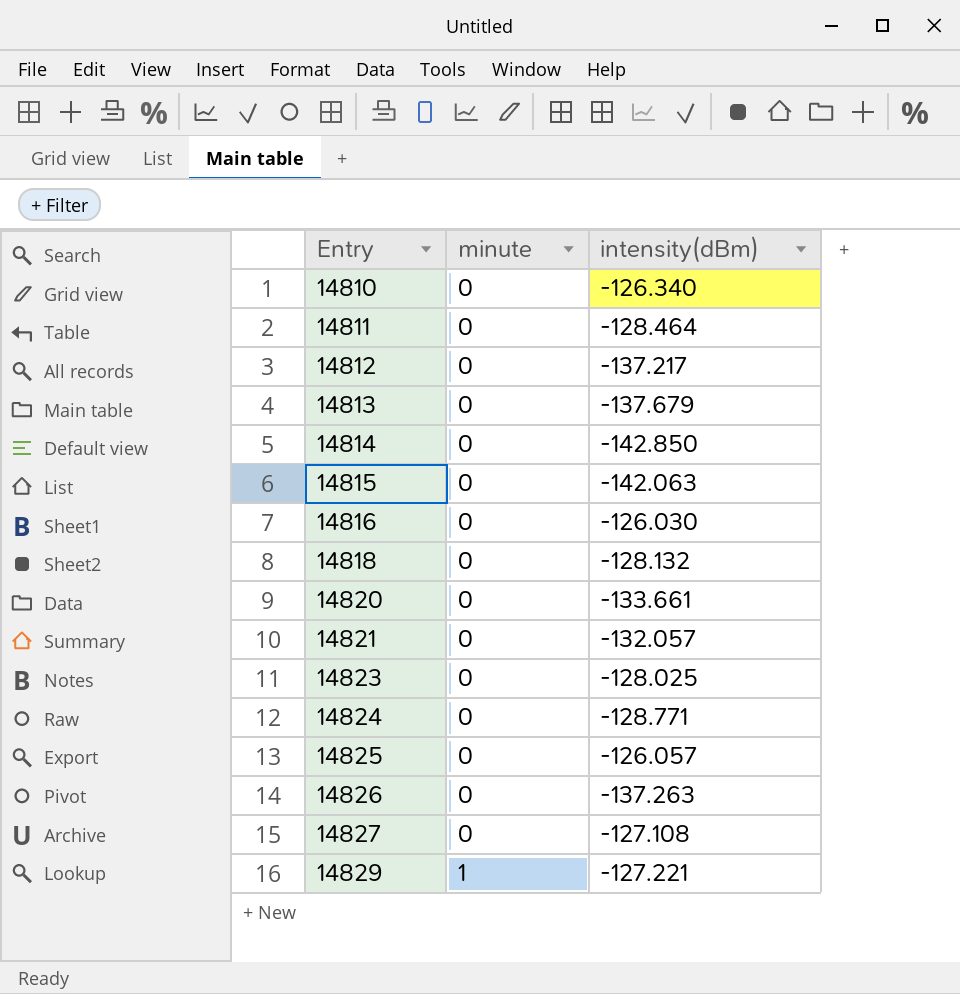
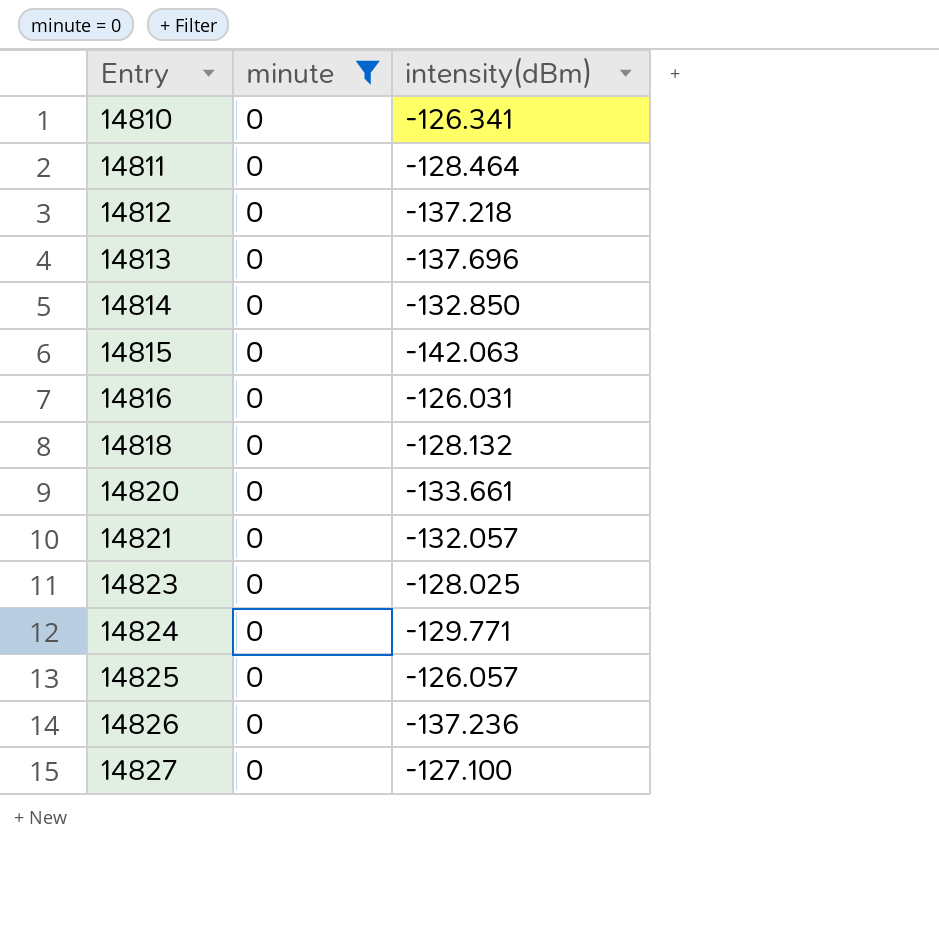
filter: none -> minute = 0
14810 | intensity(dBm): -126.340 -> -126.341
14812 | intensity(dBm): -137.217 -> -137.218
14813 | intensity(dBm): -137.679 -> -137.696
14814 | intensity(dBm): -142.850 -> -132.850
14816 | intensity(dBm): -126.030 -> -126.031
14824 | intensity(dBm): -128.771 -> -129.771
14826 | intensity(dBm): -137.263 -> -137.236
14827 | intensity(dBm): -127.108 -> -127.100

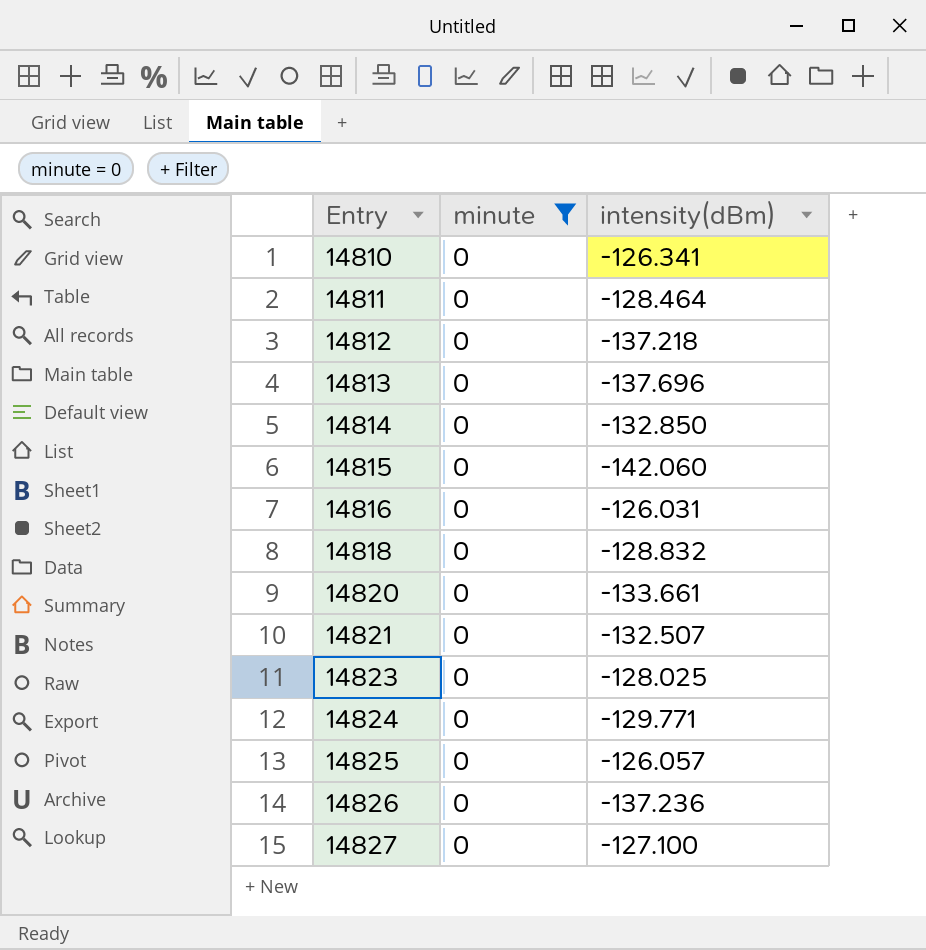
14815 | intensity(dBm): -142.063 -> -142.060
14818 | intensity(dBm): -128.132 -> -128.832
14821 | intensity(dBm): -132.057 -> -132.507

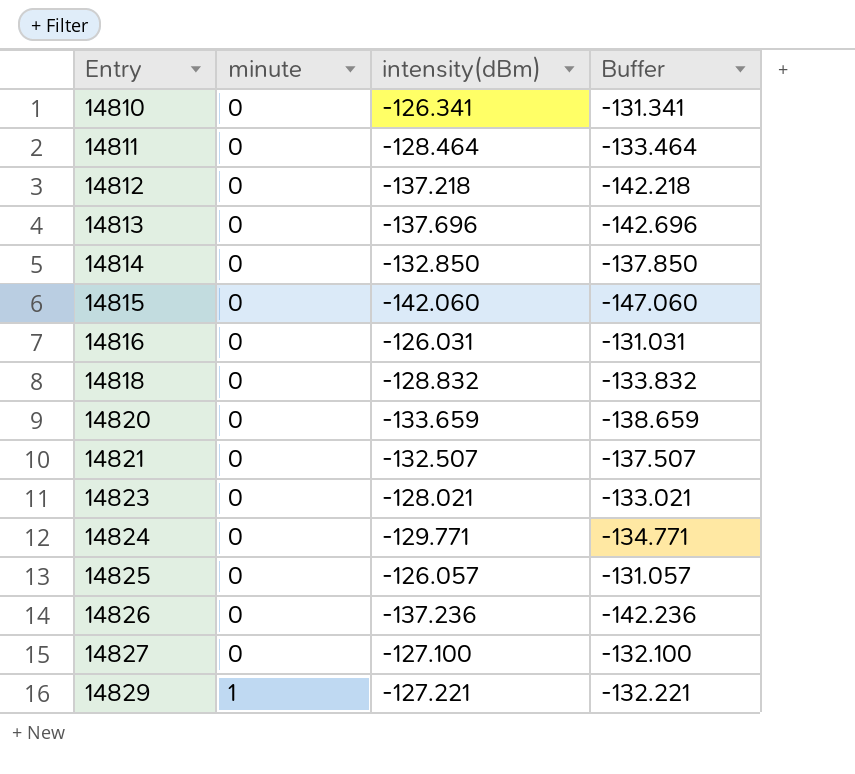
filter: minute = 0 -> none
column Buffer | formula: none -> [intensity(dBm)] - 5
14820 | intensity(dBm): -133.661 -> -133.659
14823 | intensity(dBm): -128.025 -> -128.021

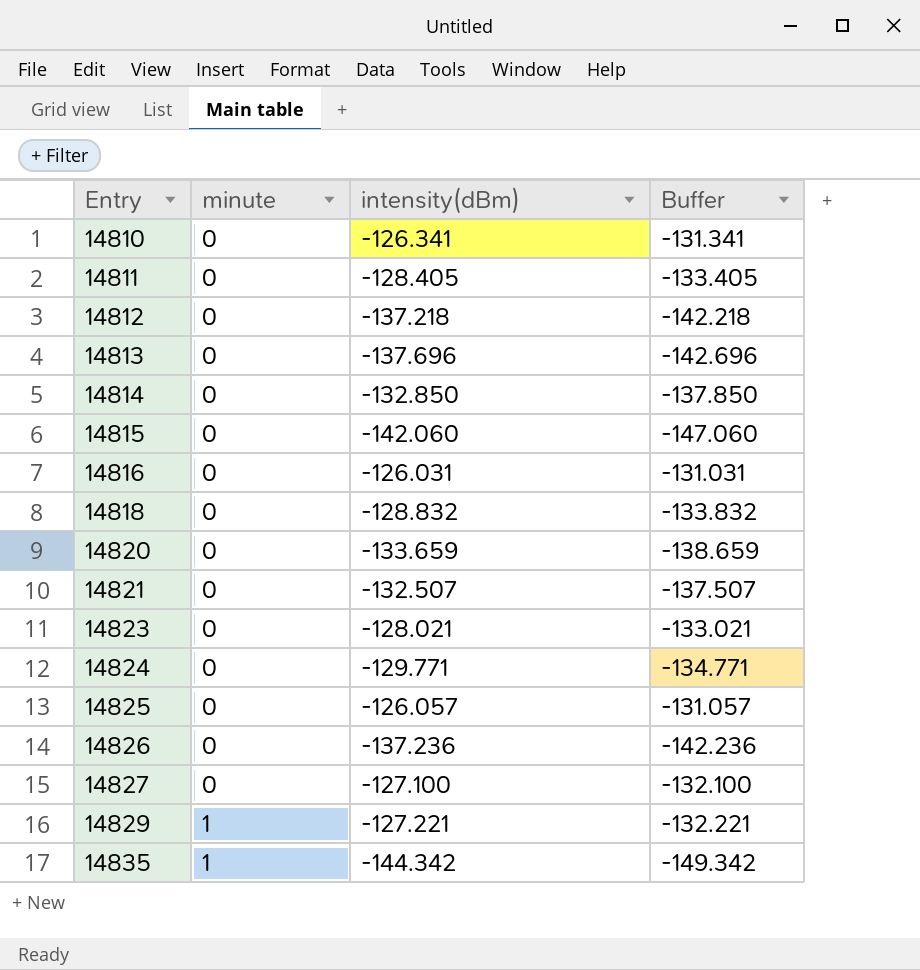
14811 | intensity(dBm): -128.464 -> -128.405
14811 | Buffer: -133.464 -> -133.405
row 14835: none -> 1 | -144.342 | -149.342

